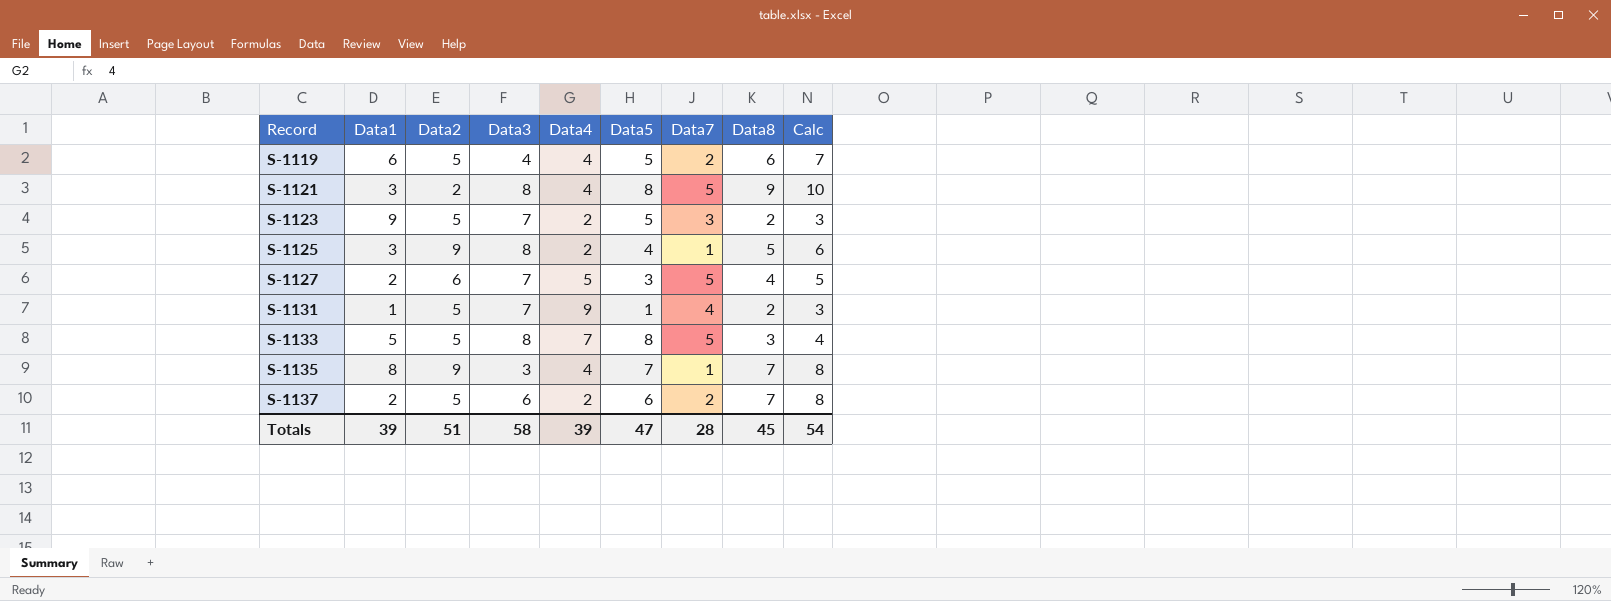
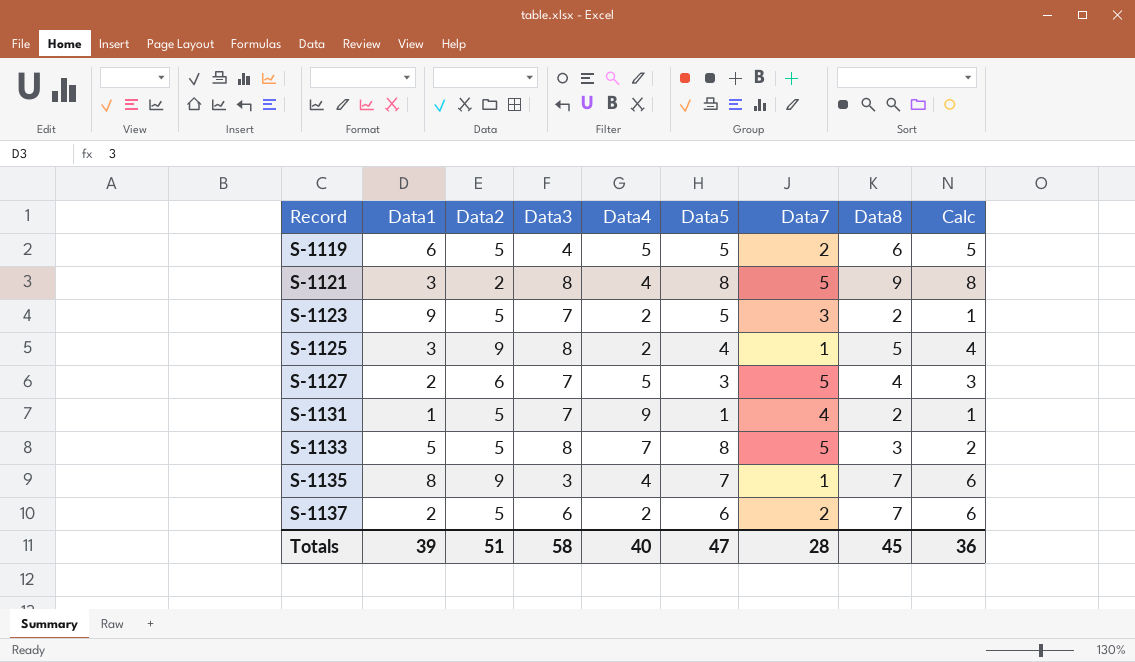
column Calc | formula: [Data8] + 1 -> [Data8] - 1
S-1119 | Data4: 4 -> 5
Totals | Data4: 39 -> 40
Totals | Calc: 54 -> 36

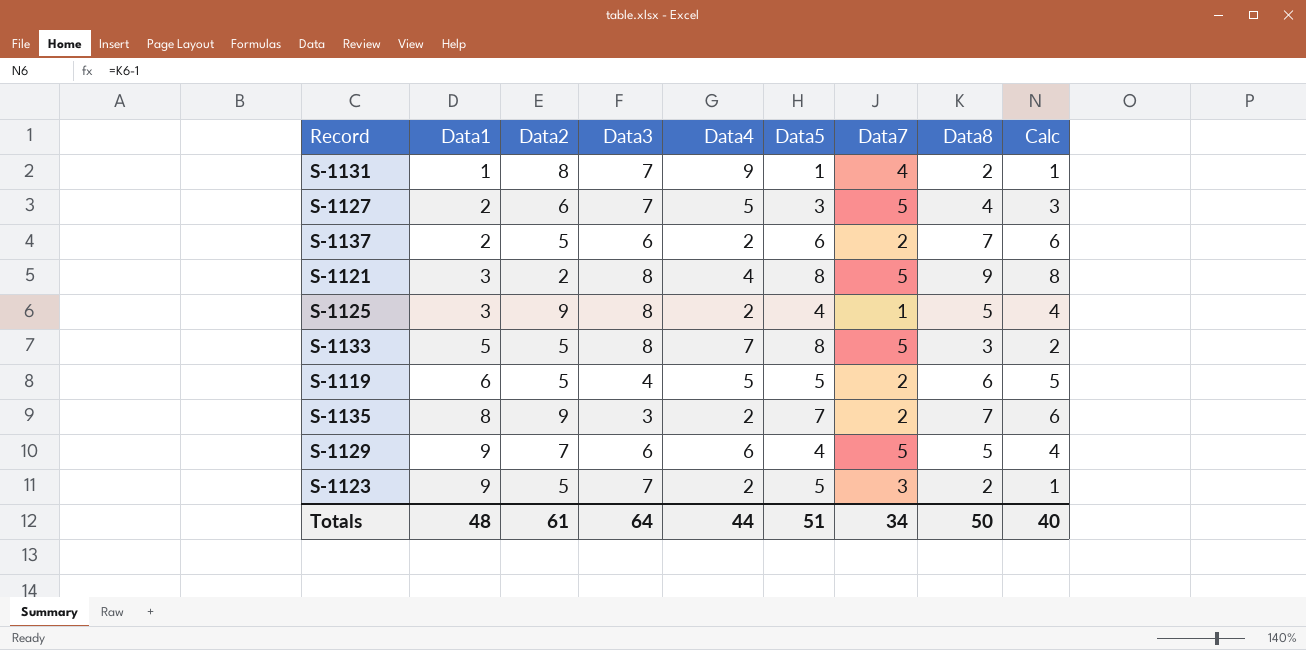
row order: Record ascending -> Data1 ascending
S-1131 | Data2: 5 -> 8
S-1135 | Data4: 4 -> 2
S-1135 | Data7: 1 -> 2
row S-1129: none -> 9 | 7 | 6 | 6 | 4 | 5 | 5 | 4
Totals | Data1: 39 -> 48
Totals | Data2: 51 -> 61
Totals | Data3: 58 -> 64
Totals | Data4: 40 -> 44
Totals | Data5: 47 -> 51
Totals | Data7: 28 -> 34
Totals | Data8: 45 -> 50
Totals | Calc: 36 -> 40

